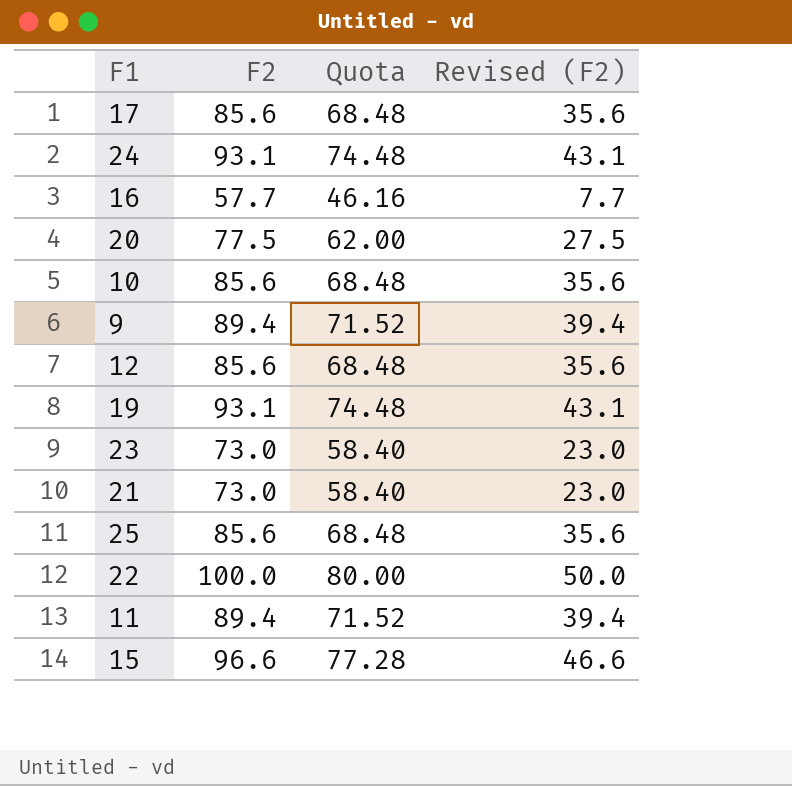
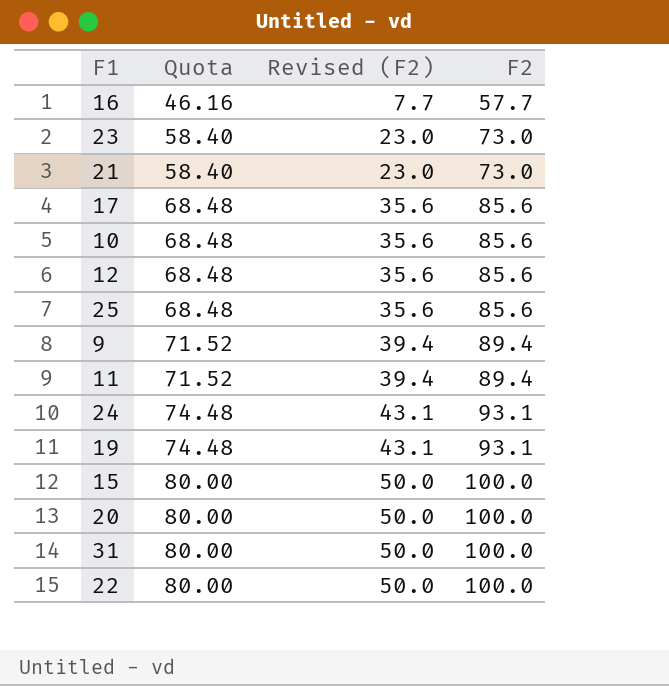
row order: none -> Quota ascending
column F2 | position: 2 -> 4
15 | Quota: 77.28 -> 80.00
15 | Revised (F2): 46.6 -> 50.0
15 | F2: 96.6 -> 100.0
20 | Quota: 62.00 -> 80.00
20 | Revised (F2): 27.5 -> 50.0
20 | F2: 77.5 -> 100.0
row 31: none -> 80.00 | 50.0 | 100.0

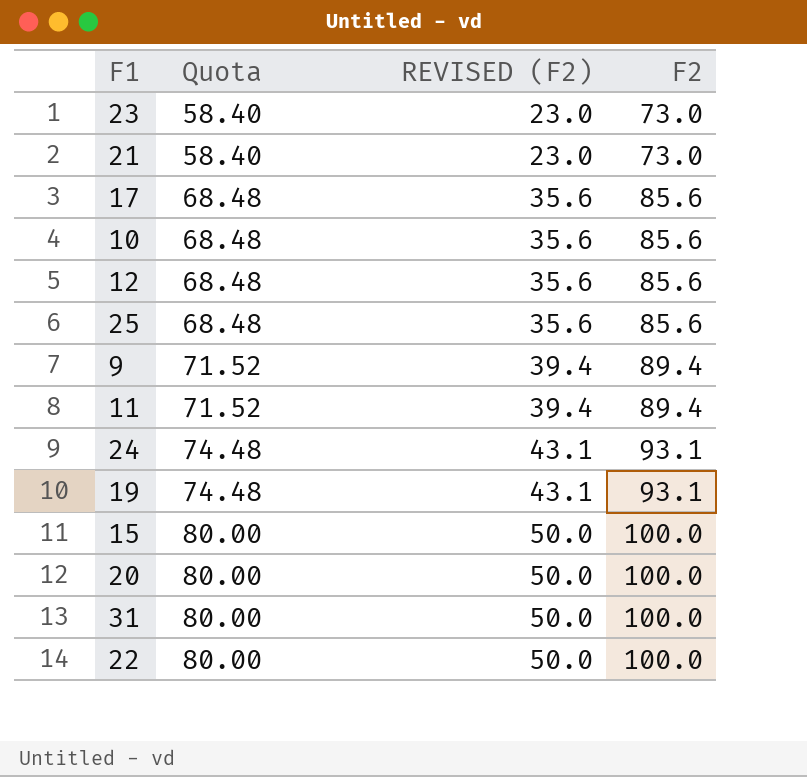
column name: Revised (F2) -> REVISED (F2)
row 16: 46.16 | 7.7 | 57.7 -> none

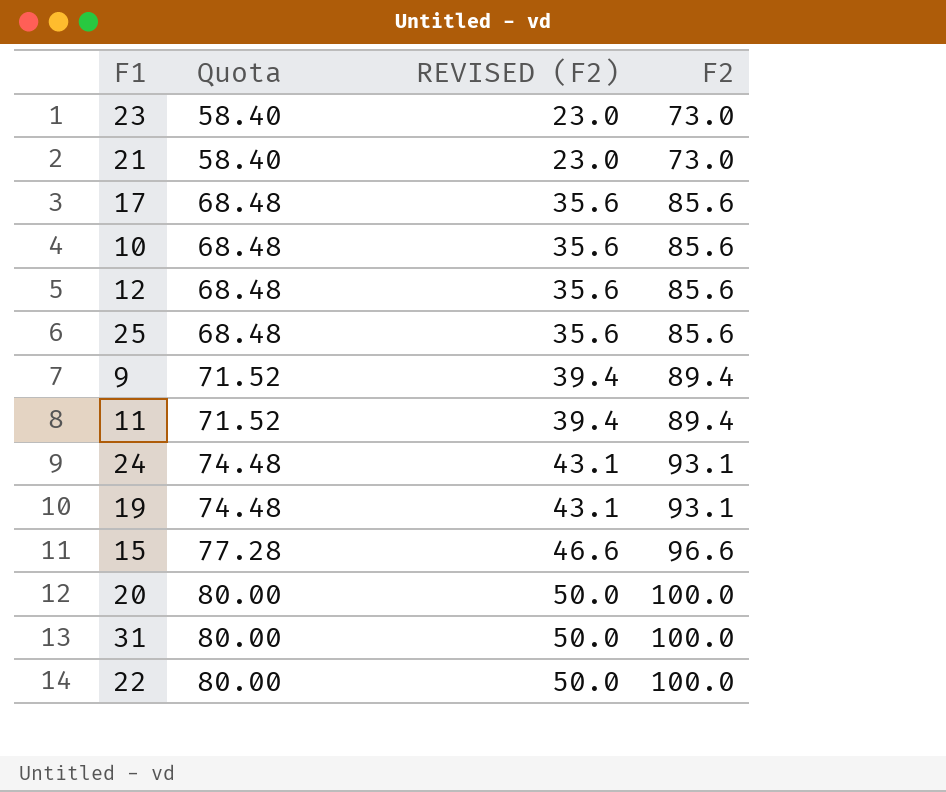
15 | Quota: 80.00 -> 77.28
15 | REVISED (F2): 50.0 -> 46.6
15 | F2: 100.0 -> 96.6

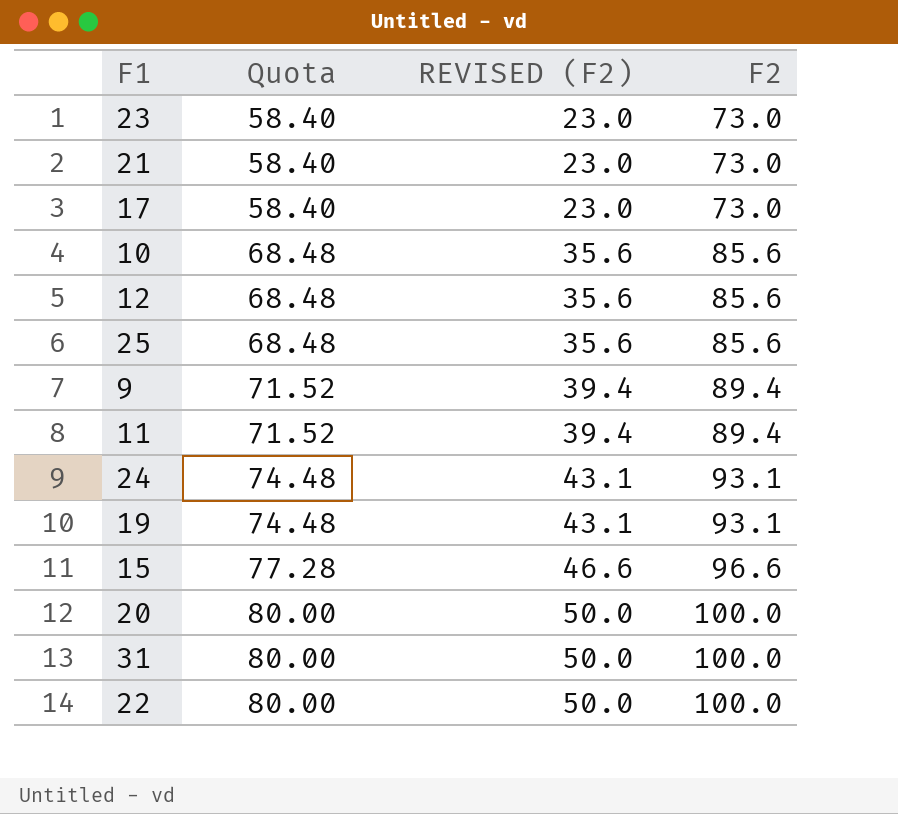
17 | Quota: 68.48 -> 58.40
17 | REVISED (F2): 35.6 -> 23.0
17 | F2: 85.6 -> 73.0

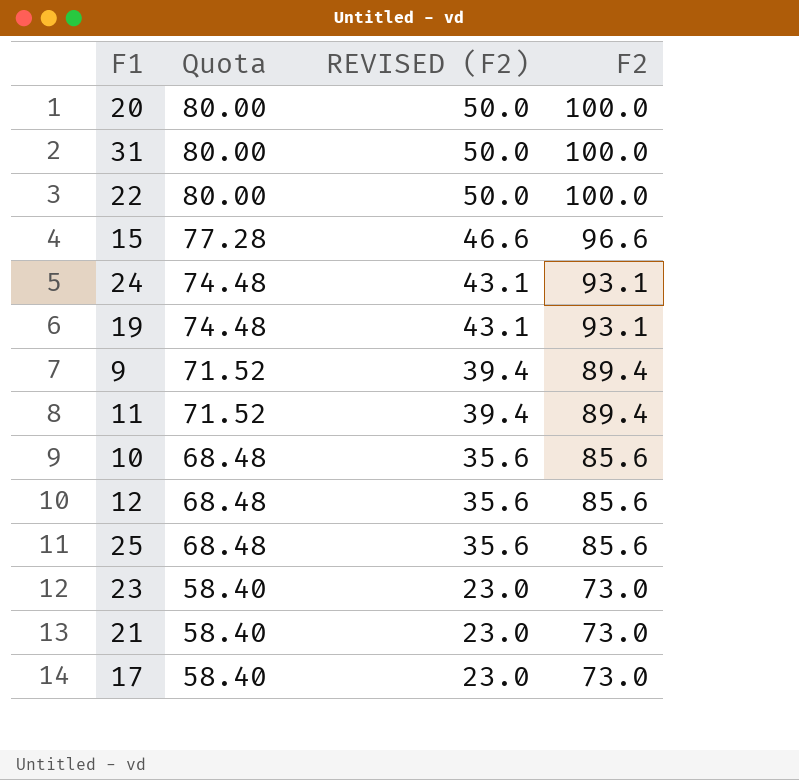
row order: Quota ascending -> Quota descending

